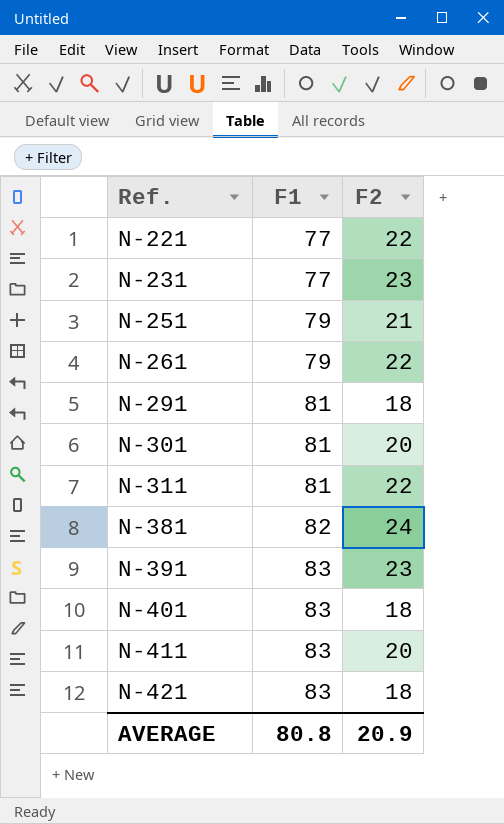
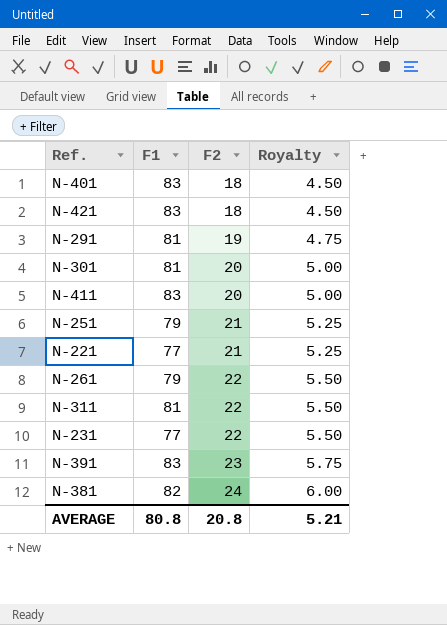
row order: Ref. ascending -> F2 ascending
column Royalty | formula: none -> [F2] * 0.25
N-291 | F2: 18 -> 19
N-221 | F2: 22 -> 21
N-231 | F2: 23 -> 22
AVERAGE | F2: 20.9 -> 20.8

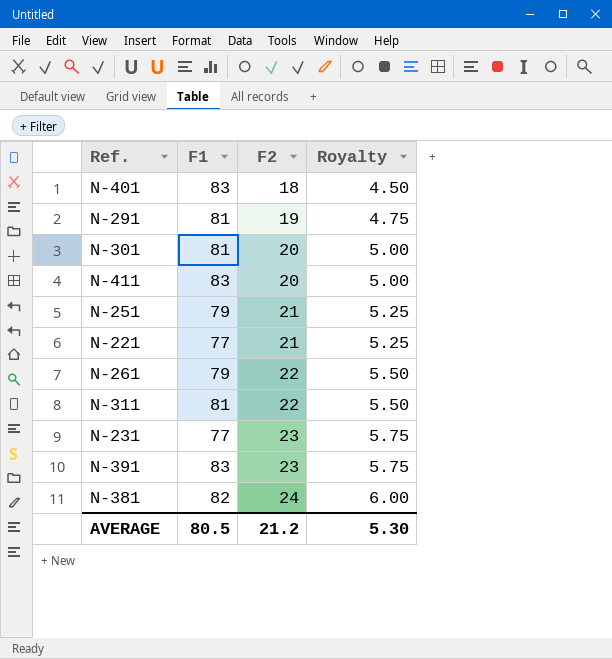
row N-421: 83 | 18 | 4.50 -> none
N-231 | F2: 22 -> 23
N-231 | Royalty: 5.50 -> 5.75
AVERAGE | F1: 80.8 -> 80.5
AVERAGE | F2: 20.8 -> 21.2
AVERAGE | Royalty: 5.21 -> 5.30

